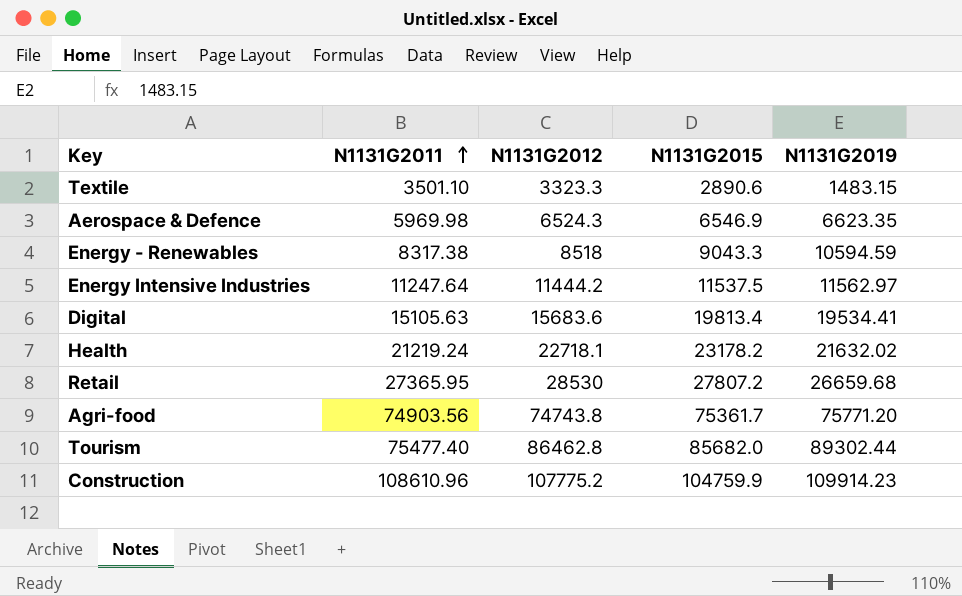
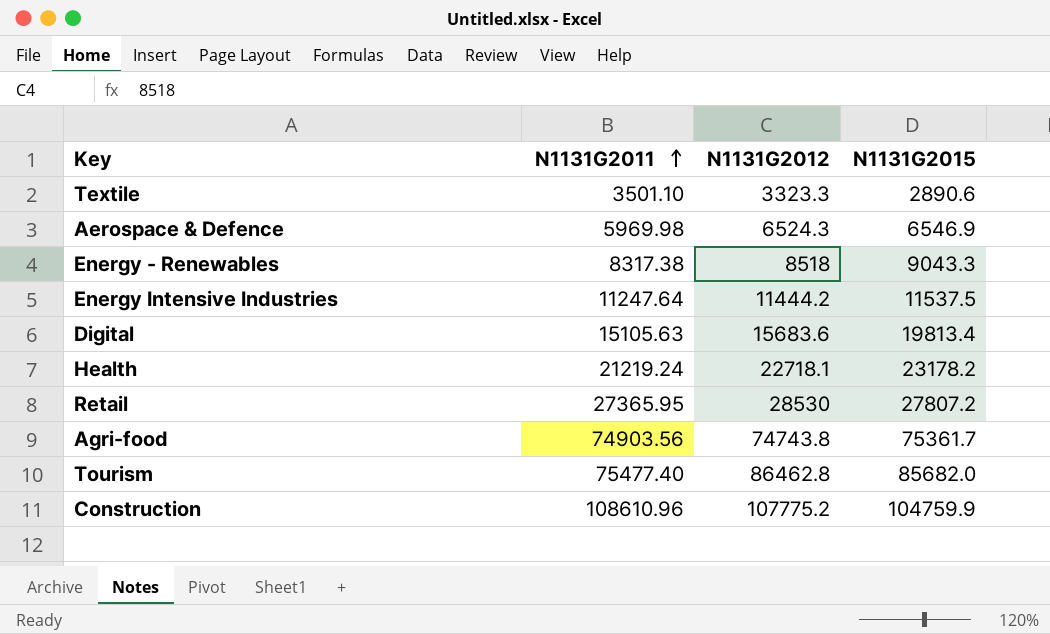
column N1131G2019 | position: 5 -> none

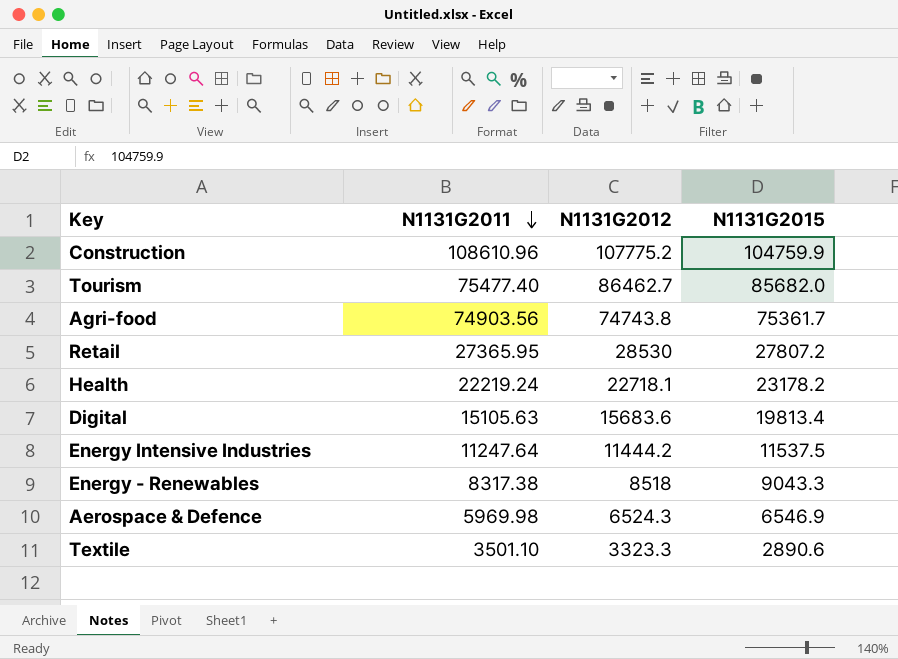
row order: N1131G2011 ascending -> N1131G2011 descending
Tourism | N1131G2012: 86462.8 -> 86462.7
Health | N1131G2011: 21219.24 -> 22219.24

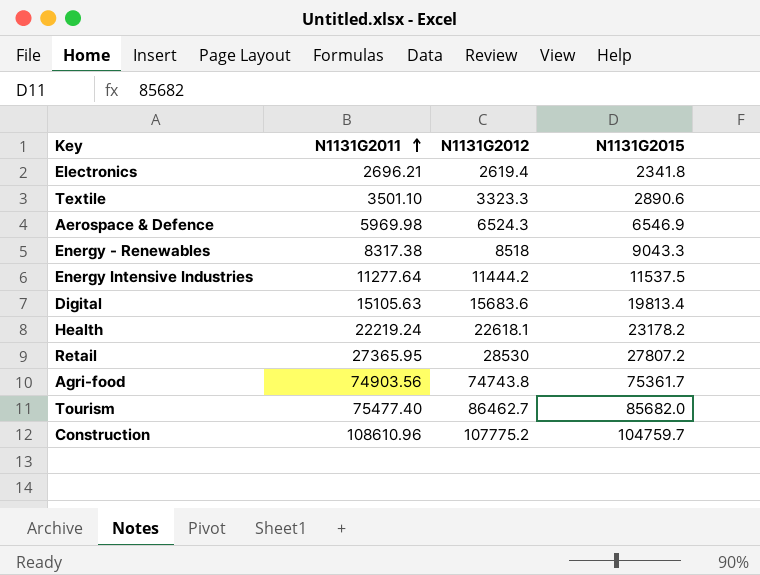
row order: N1131G2011 descending -> N1131G2011 ascending
row Electronics: none -> 2696.21 | 2619.4 | 2341.8
Energy Intensive Industries | N1131G2011: 11247.64 -> 11277.64
Health | N1131G2012: 22718.1 -> 22618.1
Construction | N1131G2015: 104759.9 -> 104759.7

